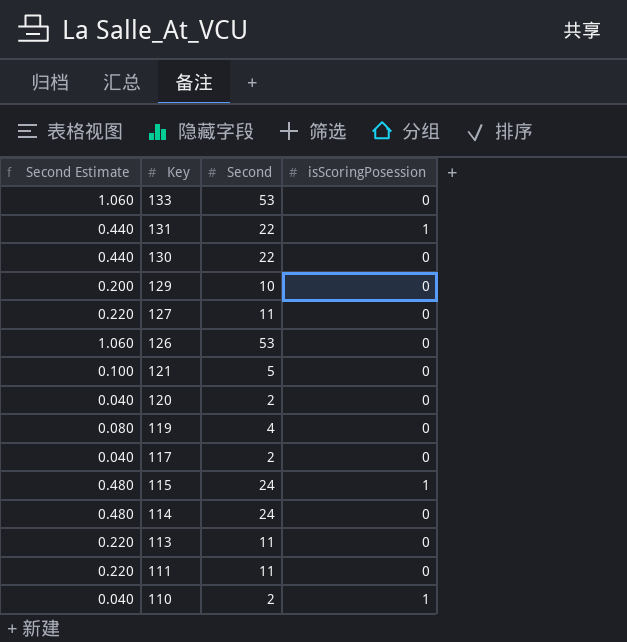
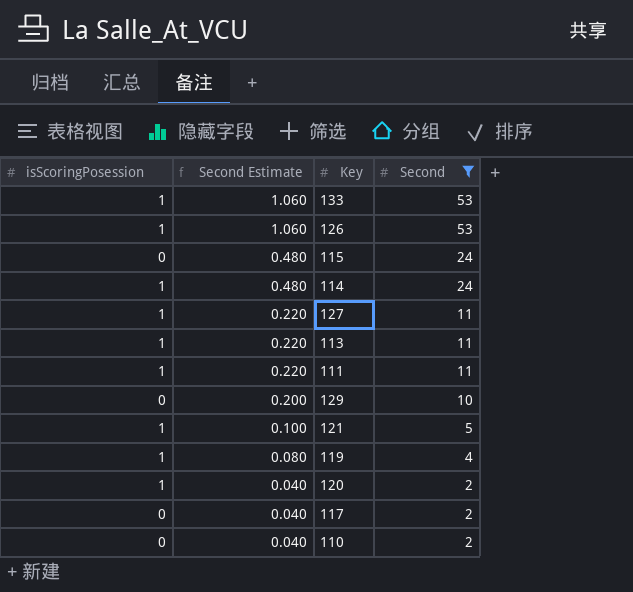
filter: none -> Second != 22
row order: Key descending -> Second Estimate descending
column isScoringPosession | position: 4 -> 1
133 | isScoringPosession: 0 -> 1
126 | isScoringPosession: 0 -> 1
115 | isScoringPosession: 1 -> 0
114 | isScoringPosession: 0 -> 1
127 | isScoringPosession: 0 -> 1
113 | isScoringPosession: 0 -> 1
111 | isScoringPosession: 0 -> 1
121 | isScoringPosession: 0 -> 1
119 | isScoringPosession: 0 -> 1
120 | isScoringPosession: 0 -> 1
110 | isScoringPosession: 1 -> 0

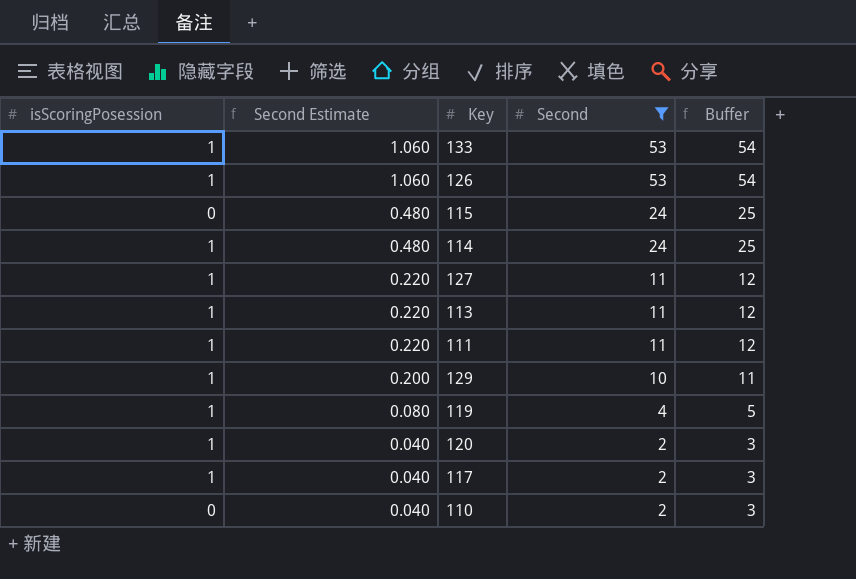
column Buffer | formula: none -> [Second] + 1
row 121: 1 | 0.100 | 5 -> none
129 | isScoringPosession: 0 -> 1
117 | isScoringPosession: 0 -> 1

